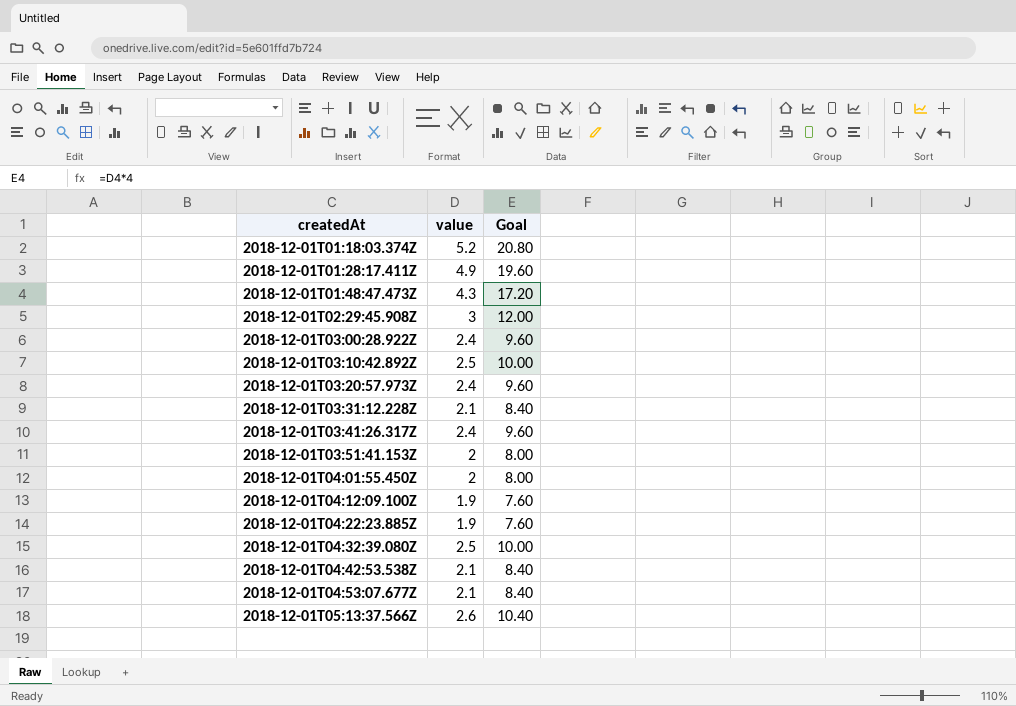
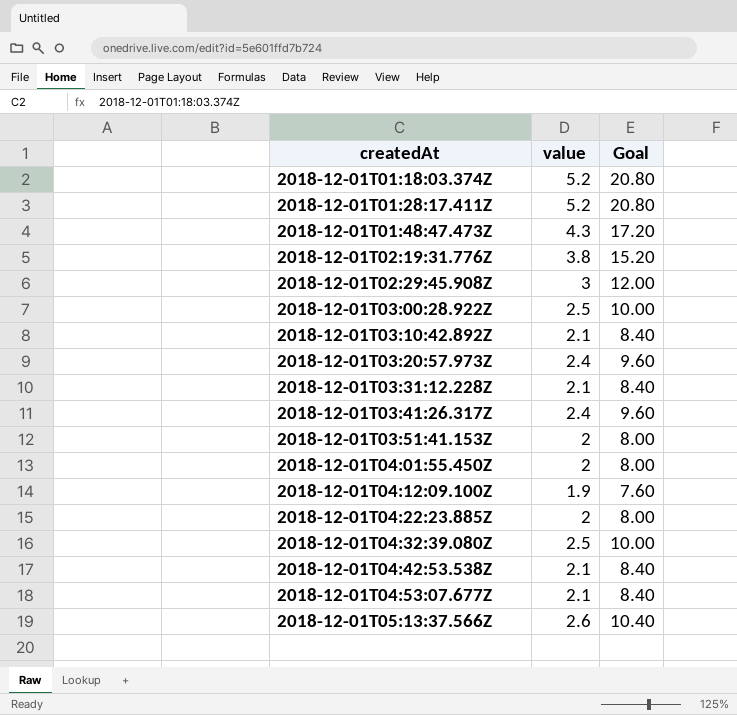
2018-12-01T01:28:17.411Z | value: 4.9 -> 5.2
2018-12-01T01:28:17.411Z | Goal: 19.60 -> 20.80
row 2018-12-01T02:19:31.776Z: none -> 3.8 | 15.20
2018-12-01T03:00:28.922Z | value: 2.4 -> 2.5
2018-12-01T03:00:28.922Z | Goal: 9.60 -> 10.00
2018-12-01T03:10:42.892Z | value: 2.5 -> 2.1
2018-12-01T03:10:42.892Z | Goal: 10.00 -> 8.40
2018-12-01T04:22:23.885Z | value: 1.9 -> 2
2018-12-01T04:22:23.885Z | Goal: 7.60 -> 8.00

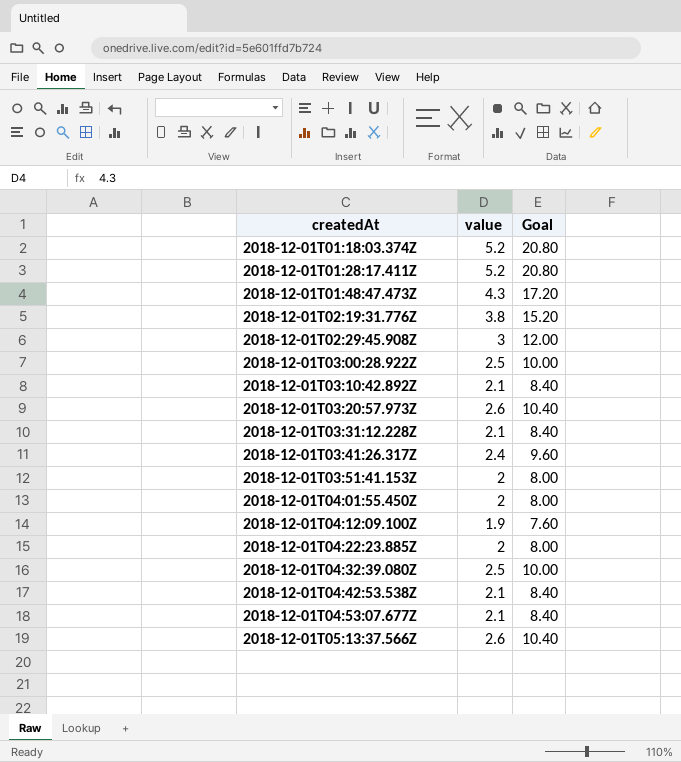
2018-12-01T03:20:57.973Z | value: 2.4 -> 2.6
2018-12-01T03:20:57.973Z | Goal: 9.60 -> 10.40

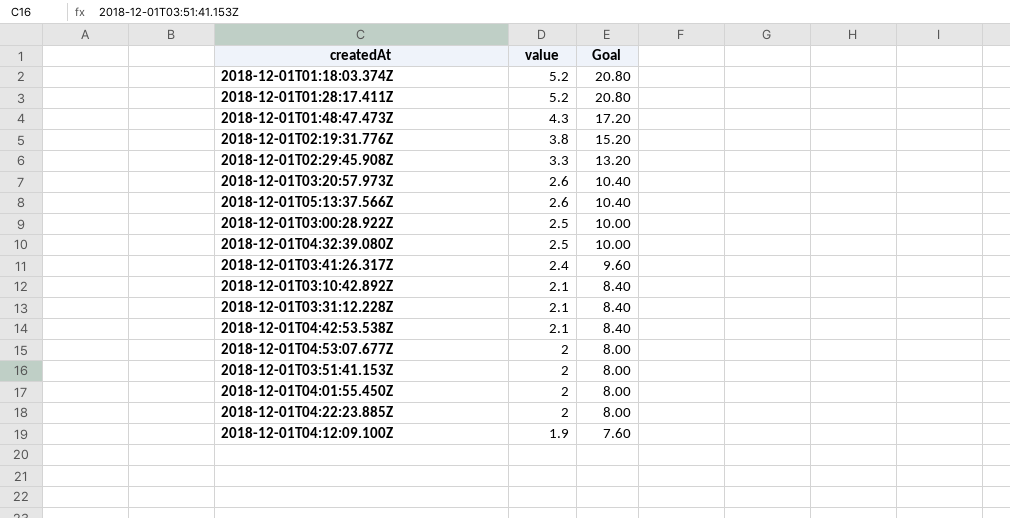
row order: createdAt ascending -> value descending
2018-12-01T02:29:45.908Z | value: 3 -> 3.3
2018-12-01T02:29:45.908Z | Goal: 12.00 -> 13.20
2018-12-01T04:53:07.677Z | value: 2.1 -> 2
2018-12-01T04:53:07.677Z | Goal: 8.40 -> 8.00

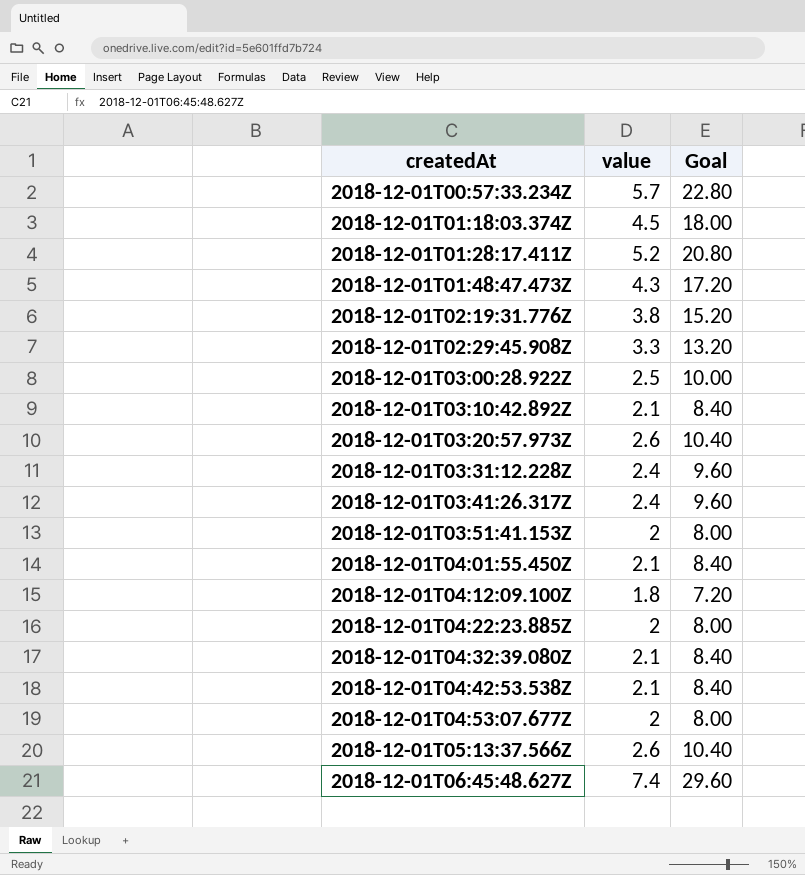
row order: value descending -> createdAt ascending
row 2018-12-01T00:57:33.234Z: none -> 5.7 | 22.80
2018-12-01T01:18:03.374Z | value: 5.2 -> 4.5
2018-12-01T01:18:03.374Z | Goal: 20.80 -> 18.00
2018-12-01T03:31:12.228Z | value: 2.1 -> 2.4
2018-12-01T03:31:12.228Z | Goal: 8.40 -> 9.60
2018-12-01T04:01:55.450Z | value: 2 -> 2.1
2018-12-01T04:01:55.450Z | Goal: 8.00 -> 8.40
2018-12-01T04:12:09.100Z | value: 1.9 -> 1.8
2018-12-01T04:12:09.100Z | Goal: 7.60 -> 7.20
2018-12-01T04:32:39.080Z | value: 2.5 -> 2.1
2018-12-01T04:32:39.080Z | Goal: 10.00 -> 8.40
row 2018-12-01T06:45:48.627Z: none -> 7.4 | 29.60

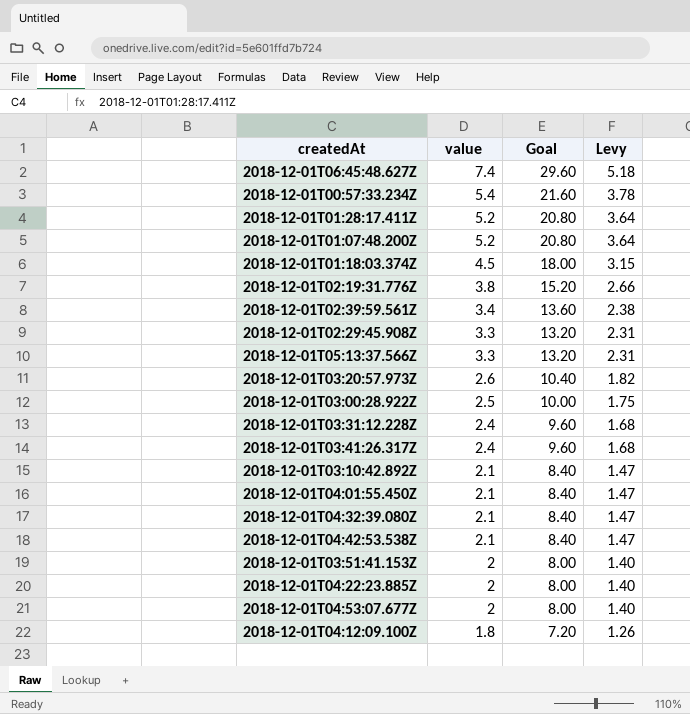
row order: createdAt ascending -> value descending
column Levy | formula: none -> [value] * 0.7
row 2018-12-01T01:48:47.473Z: 4.3 | 17.20 -> none
2018-12-01T00:57:33.234Z | value: 5.7 -> 5.4
2018-12-01T00:57:33.234Z | Goal: 22.80 -> 21.60
row 2018-12-01T01:07:48.200Z: none -> 5.2 | 20.80 | 3.64
row 2018-12-01T02:39:59.561Z: none -> 3.4 | 13.60 | 2.38
2018-12-01T05:13:37.566Z | value: 2.6 -> 3.3
2018-12-01T05:13:37.566Z | Goal: 10.40 -> 13.20

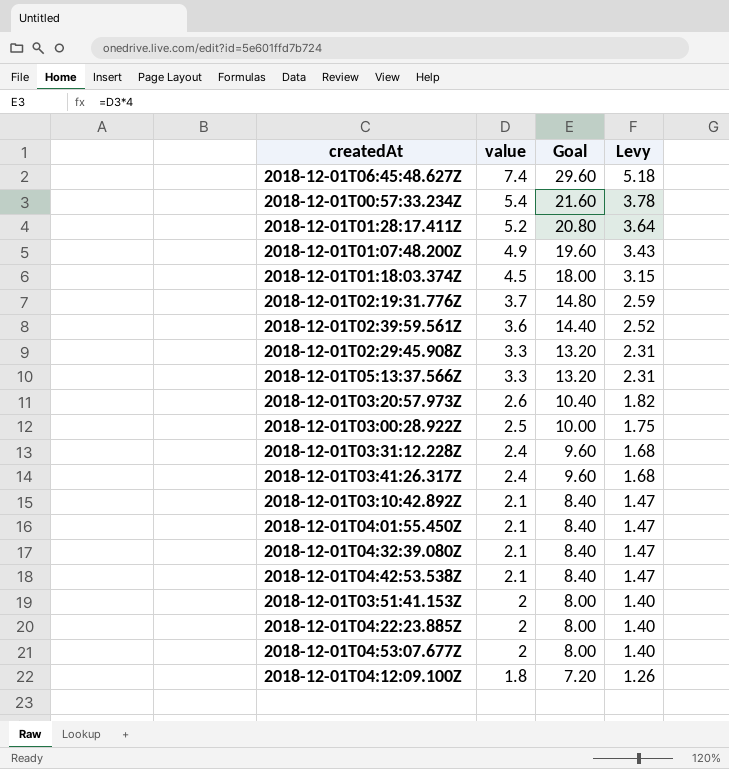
2018-12-01T01:07:48.200Z | value: 5.2 -> 4.9
2018-12-01T01:07:48.200Z | Goal: 20.80 -> 19.60
2018-12-01T01:07:48.200Z | Levy: 3.64 -> 3.43
2018-12-01T02:19:31.776Z | value: 3.8 -> 3.7
2018-12-01T02:19:31.776Z | Goal: 15.20 -> 14.80
2018-12-01T02:19:31.776Z | Levy: 2.66 -> 2.59
2018-12-01T02:39:59.561Z | value: 3.4 -> 3.6
2018-12-01T02:39:59.561Z | Goal: 13.60 -> 14.40
2018-12-01T02:39:59.561Z | Levy: 2.38 -> 2.52

